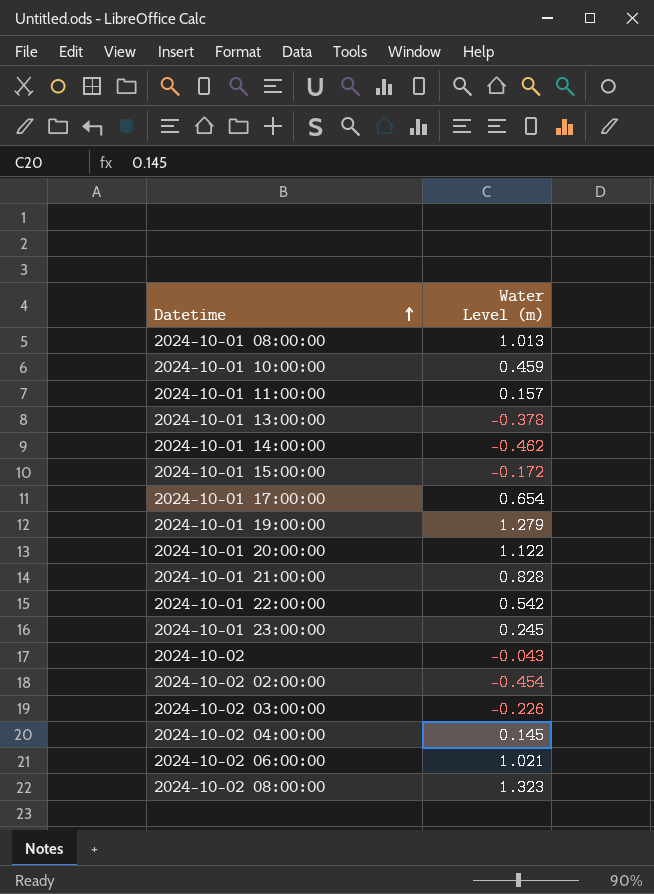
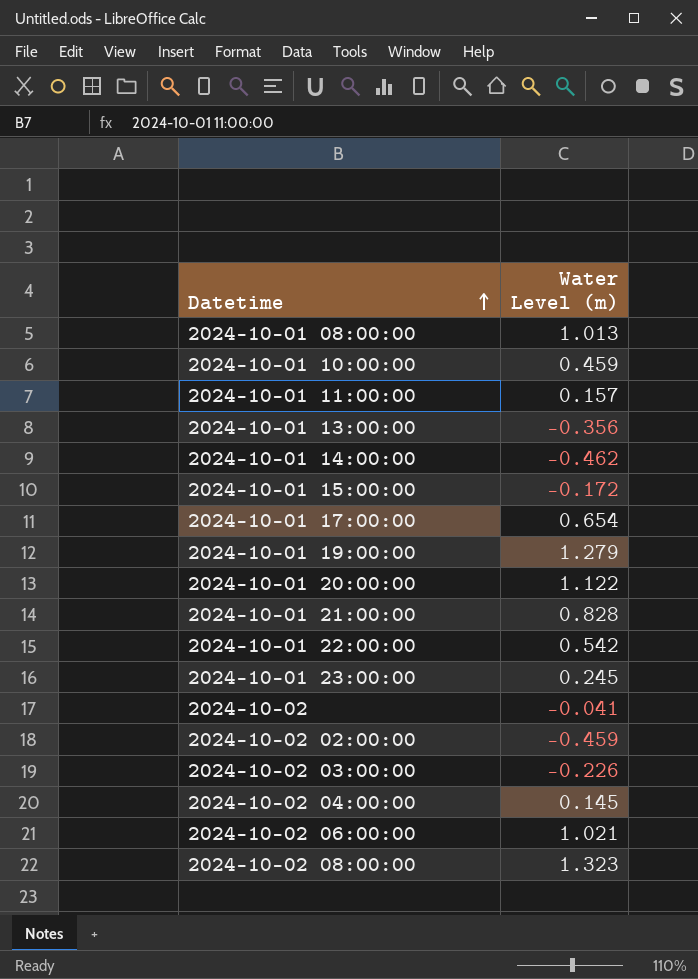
2024-10-01 13:00:00 | Water Level (m): -0.378 -> -0.356
2024-10-02 | Water Level (m): -0.043 -> -0.041
2024-10-02 02:00:00 | Water Level (m): -0.454 -> -0.459

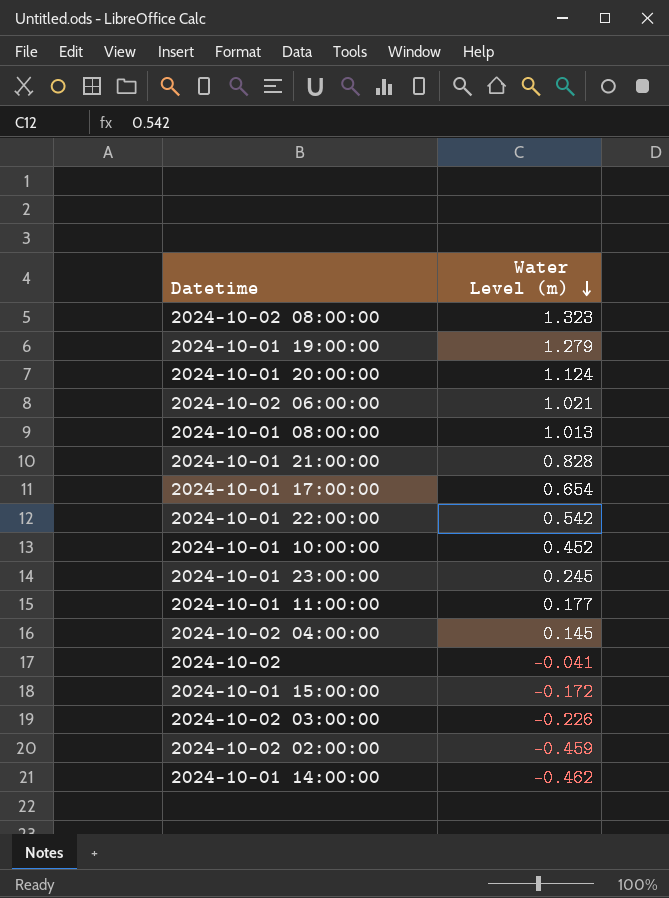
row order: Datetime ascending -> Water Level (m) descending
row 2024-10-01 13:00:00: -0.356 -> none
2024-10-01 20:00:00 | Water Level (m): 1.122 -> 1.124
2024-10-01 10:00:00 | Water Level (m): 0.459 -> 0.452
2024-10-01 11:00:00 | Water Level (m): 0.157 -> 0.177

